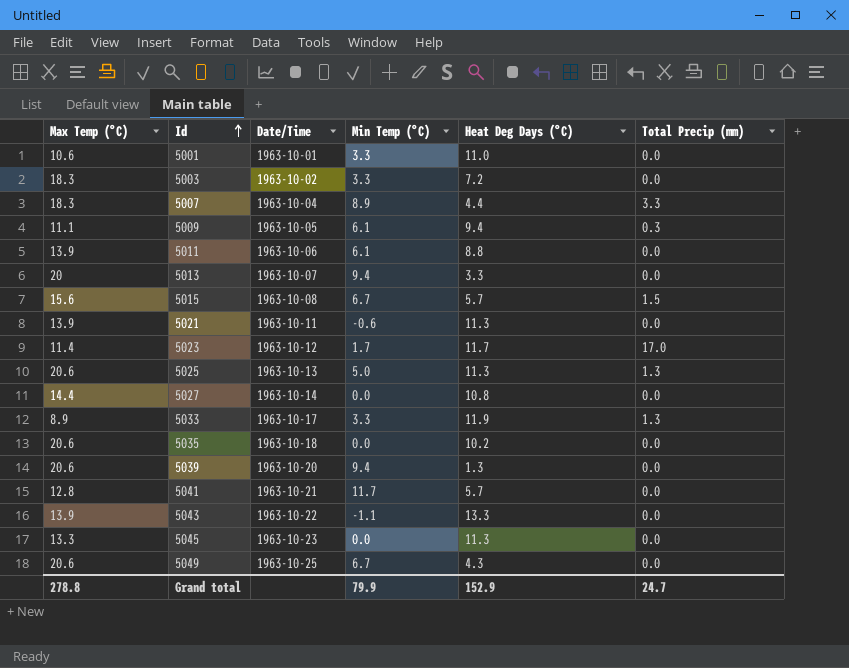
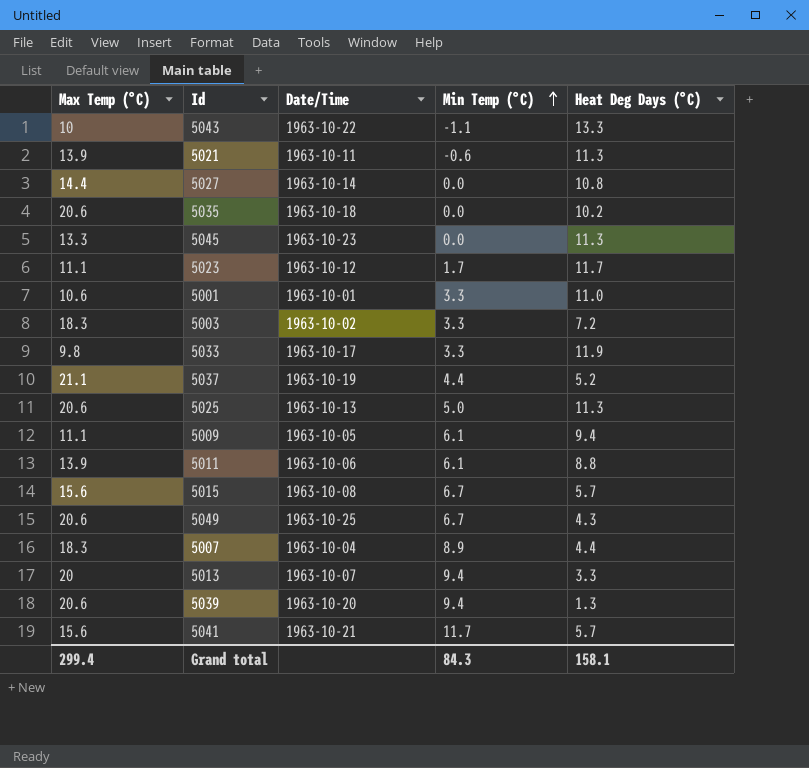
row order: Id ascending -> Min Temp (°C) ascending
column Total Precip (mm) | position: 6 -> none
5043 | Max Temp (°C): 13.9 -> 10
5023 | Max Temp (°C): 11.4 -> 11.1
5033 | Max Temp (°C): 8.9 -> 9.8
row 5037: none -> 21.1 | 1963-10-19 | 4.4 | 5.2
5041 | Max Temp (°C): 12.8 -> 15.6
Grand total | Max Temp (°C): 278.8 -> 299.4
Grand total | Min Temp (°C): 79.9 -> 84.3
Grand total | Heat Deg Days (°C): 152.9 -> 158.1

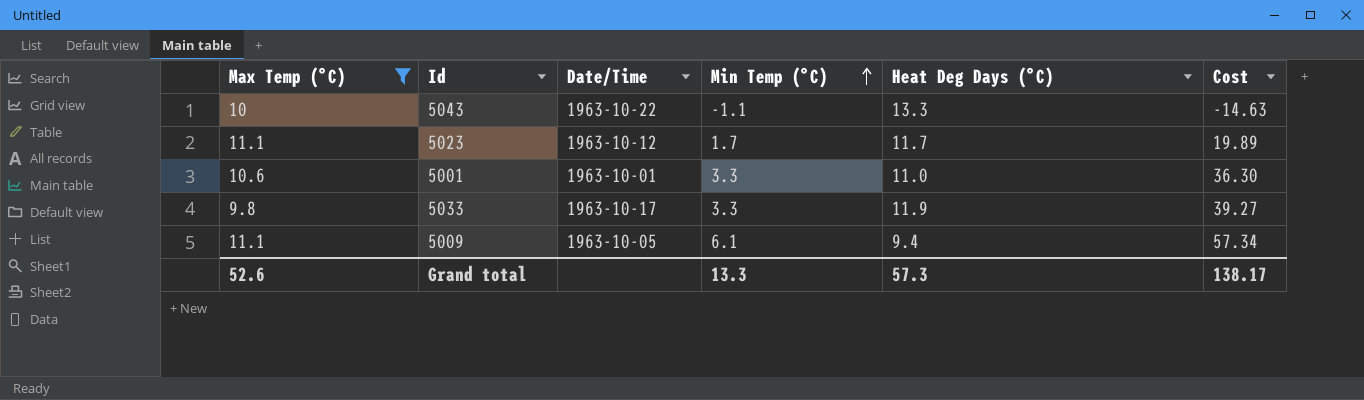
filter: none -> Max Temp (°C) <= 11.1
column Cost | formula: none -> [Min Temp (°C)] * [Heat Deg Days (°C)]
Grand total | Max Temp (°C): 299.4 -> 52.6
Grand total | Min Temp (°C): 84.3 -> 13.3
Grand total | Heat Deg Days (°C): 158.1 -> 57.3

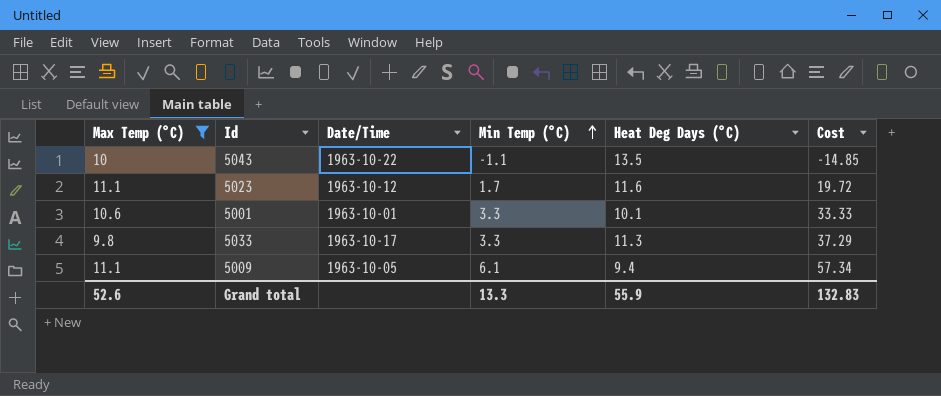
5043 | Heat Deg Days (°C): 13.3 -> 13.5
5043 | Cost: -14.63 -> -14.85
5023 | Heat Deg Days (°C): 11.7 -> 11.6
5023 | Cost: 19.89 -> 19.72
5001 | Heat Deg Days (°C): 11.0 -> 10.1
5001 | Cost: 36.30 -> 33.33
5033 | Heat Deg Days (°C): 11.9 -> 11.3
5033 | Cost: 39.27 -> 37.29
Grand total | Heat Deg Days (°C): 57.3 -> 55.9
Grand total | Cost: 138.17 -> 132.83

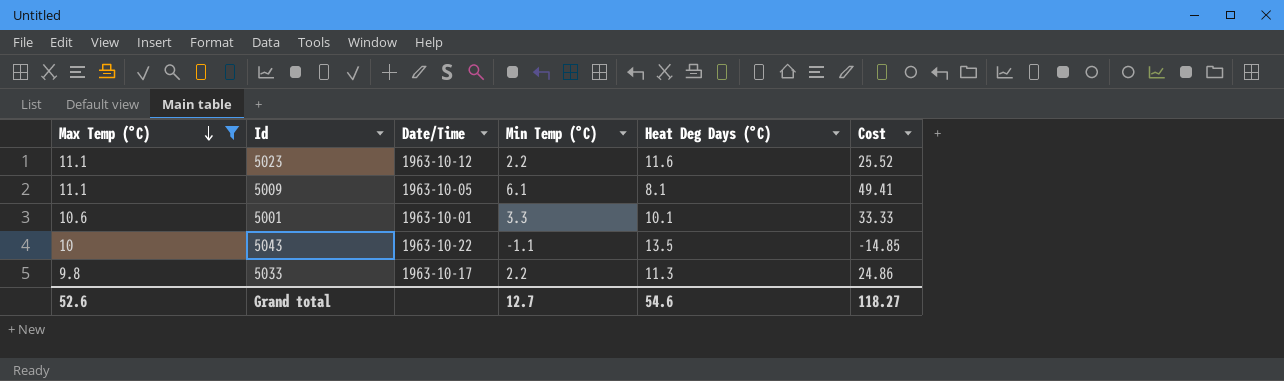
row order: Min Temp (°C) ascending -> Max Temp (°C) descending
5023 | Min Temp (°C): 1.7 -> 2.2
5023 | Cost: 19.72 -> 25.52
5009 | Heat Deg Days (°C): 9.4 -> 8.1
5009 | Cost: 57.34 -> 49.41
5033 | Min Temp (°C): 3.3 -> 2.2
5033 | Cost: 37.29 -> 24.86
Grand total | Min Temp (°C): 13.3 -> 12.7
Grand total | Heat Deg Days (°C): 55.9 -> 54.6
Grand total | Cost: 132.83 -> 118.27

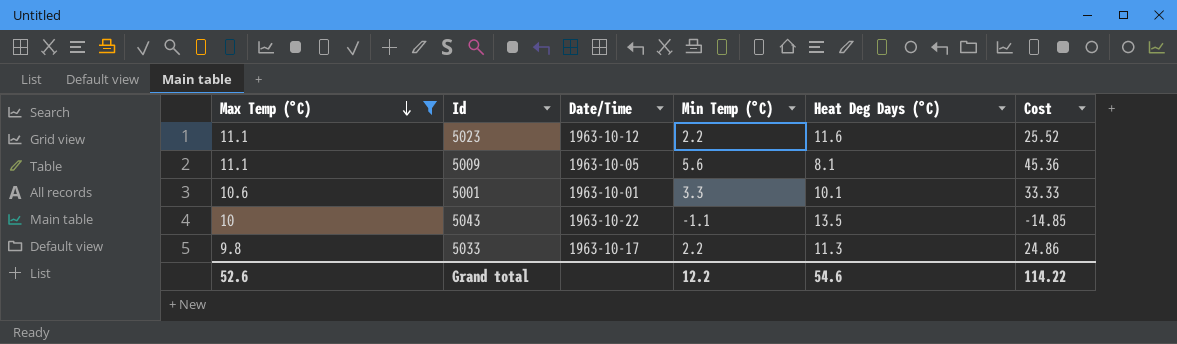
5009 | Min Temp (°C): 6.1 -> 5.6
5009 | Cost: 49.41 -> 45.36
Grand total | Min Temp (°C): 12.7 -> 12.2
Grand total | Cost: 118.27 -> 114.22

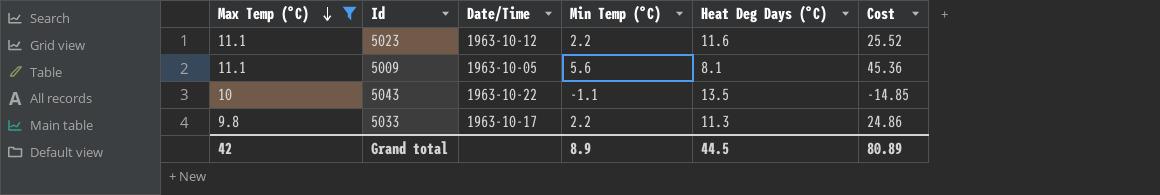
row 5001: 10.6 | 1963-10-01 | 3.3 | 10.1 | 33.33 -> none
Grand total | Max Temp (°C): 52.6 -> 42
Grand total | Min Temp (°C): 12.2 -> 8.9
Grand total | Heat Deg Days (°C): 54.6 -> 44.5
Grand total | Cost: 114.22 -> 80.89

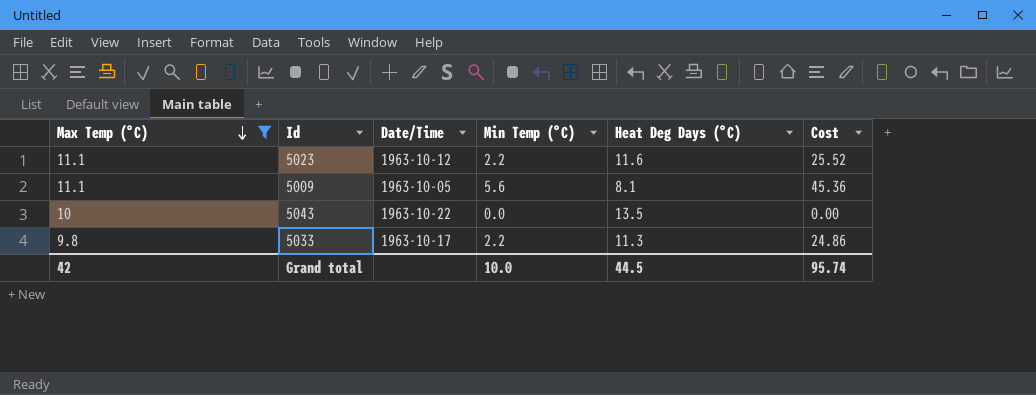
5043 | Min Temp (°C): -1.1 -> 0.0
5043 | Cost: -14.85 -> 0.00
Grand total | Min Temp (°C): 8.9 -> 10.0
Grand total | Cost: 80.89 -> 95.74

